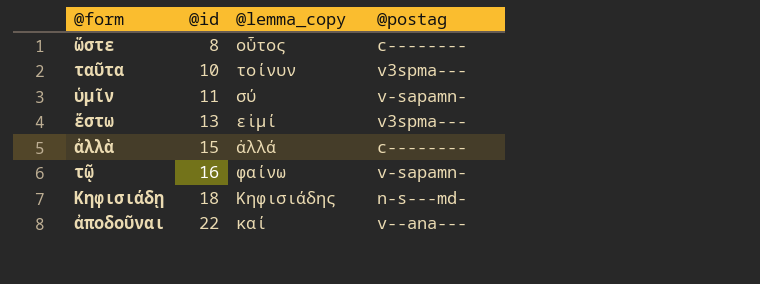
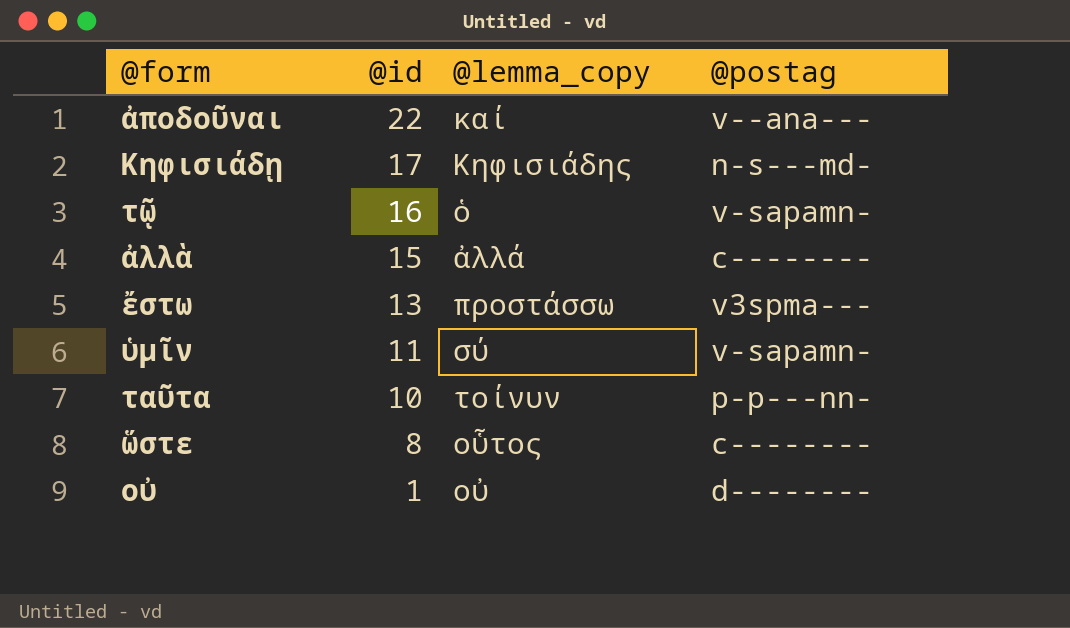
row order: @id ascending -> @id descending
Κηφισιάδῃ | @id: 18 -> 17
τῷ | @lemma_copy: φαίνω -> ὁ
ἔστω | @lemma_copy: εἰμί -> προστάσσω
ταῦτα | @postag: v3spma--- -> p-p---nn-
row οὐ: none -> 1 | οὐ | d--------

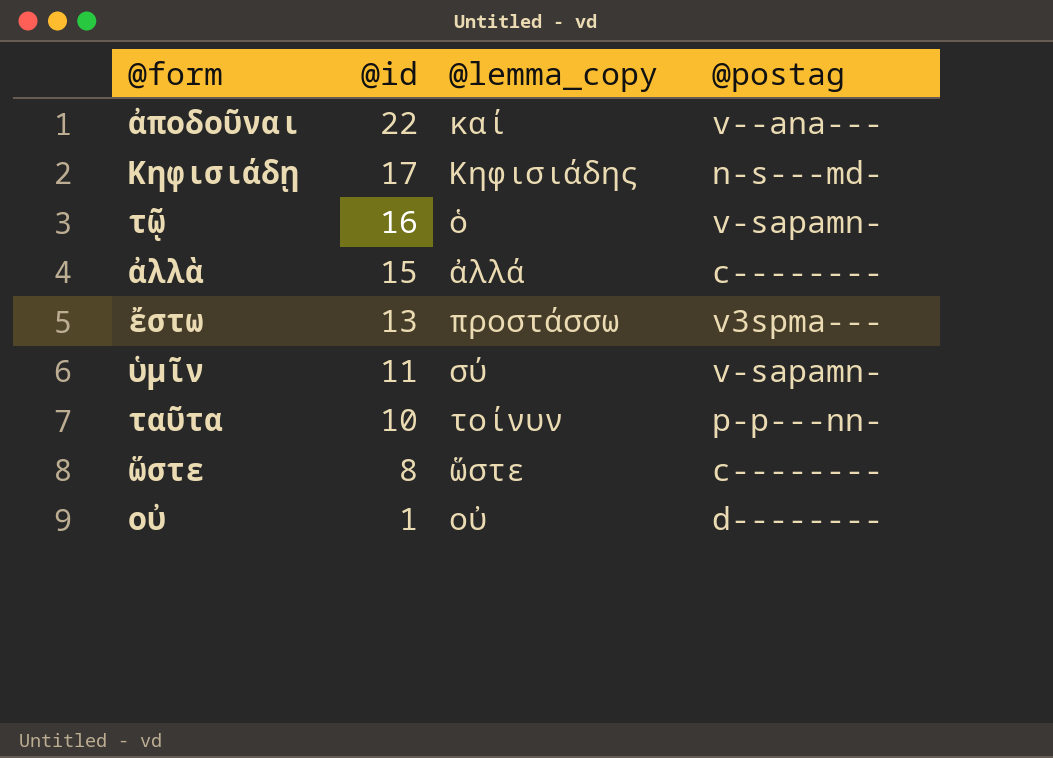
ὥστε | @lemma_copy: οὗτος -> ὥστε

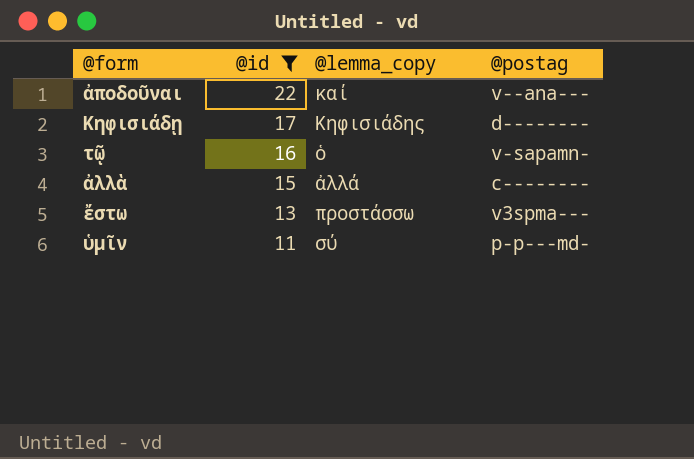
filter: none -> @id >= 11
Κηφισιάδῃ | @postag: n-s---md- -> d--------
ὑμῖν | @postag: v-sapamn- -> p-p---md-

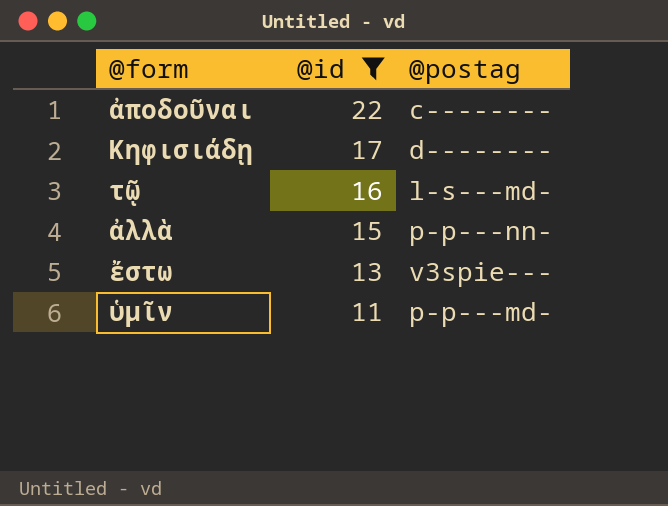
column @lemma_copy | position: 3 -> none
ἀποδοῦναι | @postag: v--ana--- -> c--------
τῷ | @postag: v-sapamn- -> l-s---md-
ἀλλὰ | @postag: c-------- -> p-p---nn-
ἔστω | @postag: v3spma--- -> v3spie---

